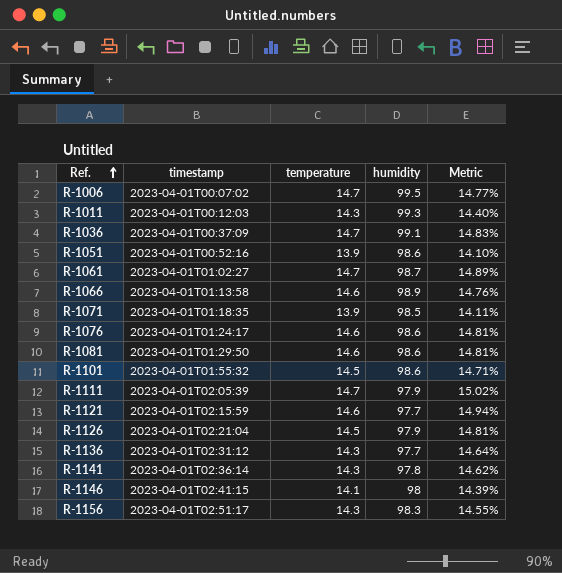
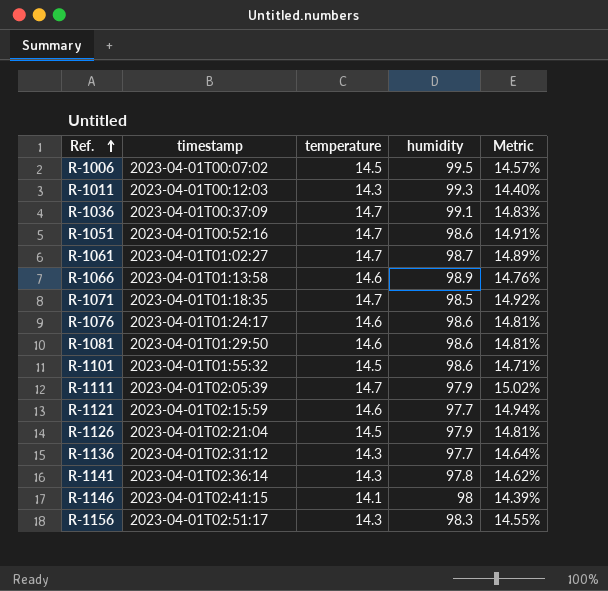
R-1006 | temperature: 14.7 -> 14.5
R-1006 | Metric: 14.77% -> 14.57%
R-1051 | temperature: 13.9 -> 14.7
R-1051 | Metric: 14.10% -> 14.91%
R-1071 | temperature: 13.9 -> 14.7
R-1071 | Metric: 14.11% -> 14.92%

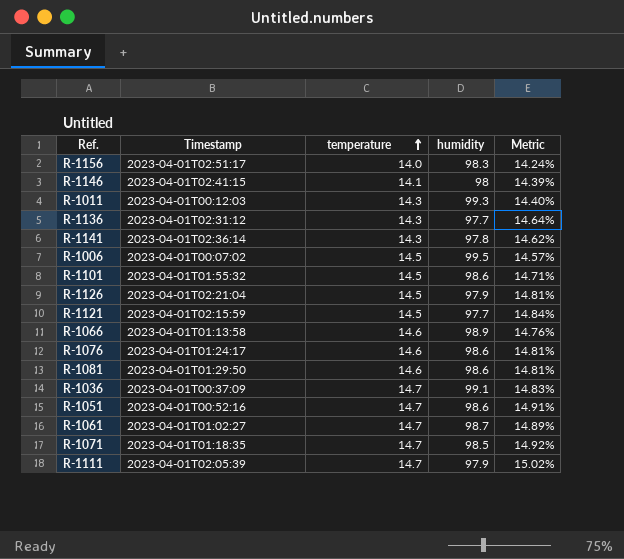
row order: Ref. ascending -> temperature ascending
column name: timestamp -> Timestamp
R-1156 | temperature: 14.3 -> 14.0
R-1156 | Metric: 14.55% -> 14.24%
R-1121 | temperature: 14.6 -> 14.5
R-1121 | Metric: 14.94% -> 14.84%

